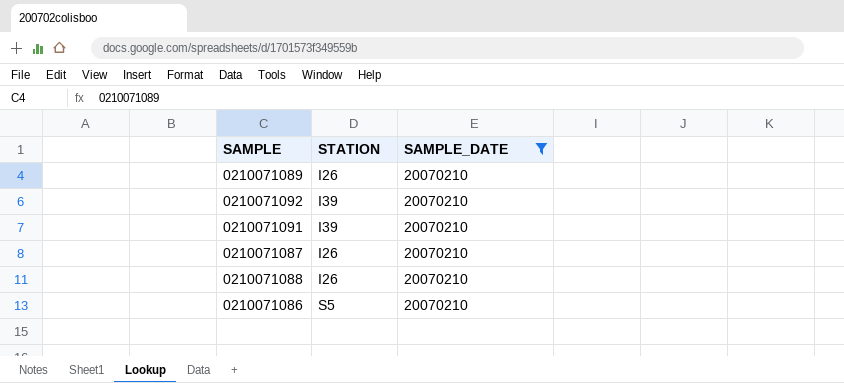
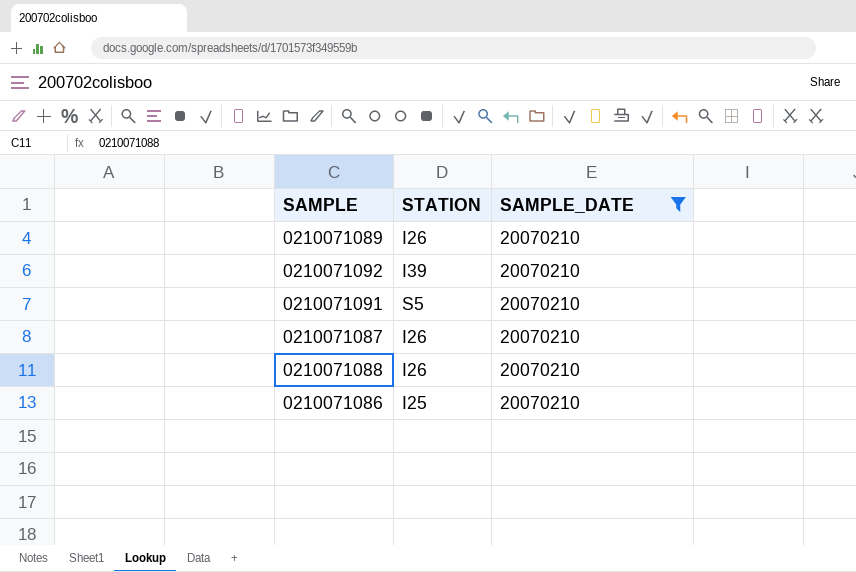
0210071091 | STATION: I39 -> S5
0210071086 | STATION: S5 -> I25

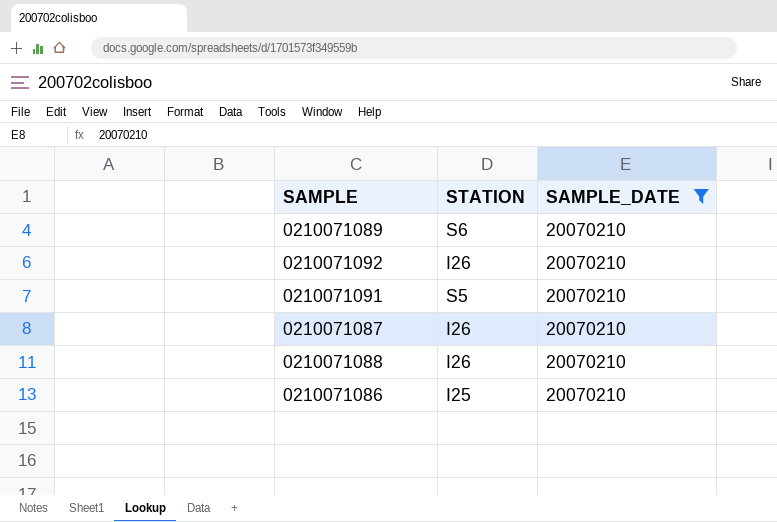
0210071089 | STATION: I26 -> S6
0210071092 | STATION: I39 -> I26

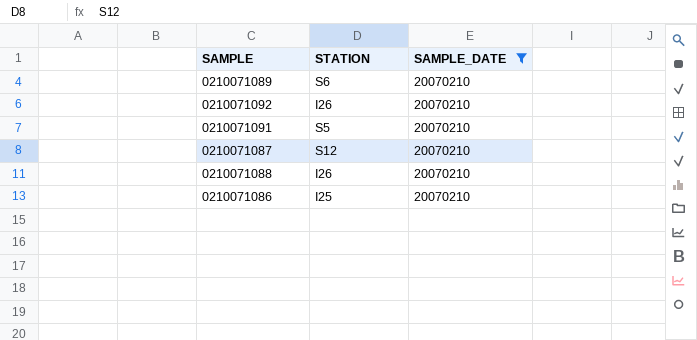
0210071087 | STATION: I26 -> S12

